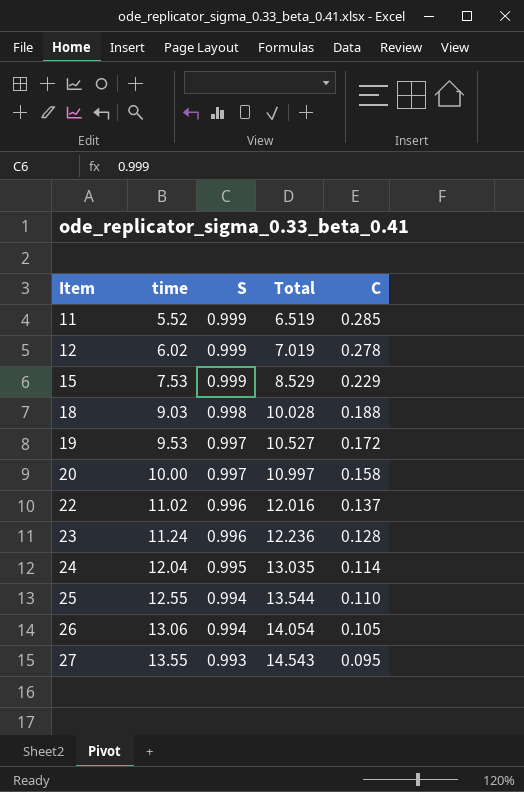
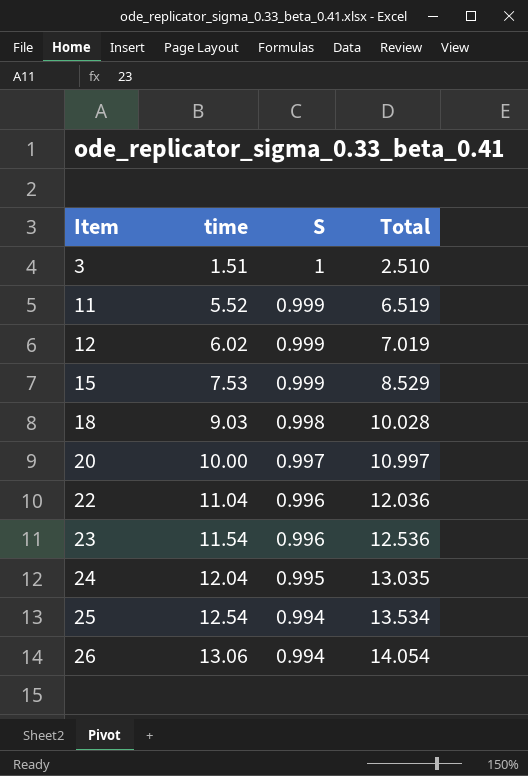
column C | position: 5 -> none
row 19: 9.53 | 0.997 | 10.527 | 0.172 -> none
row 27: 13.55 | 0.993 | 14.543 | 0.095 -> none
row 3: none -> 1.51 | 1 | 2.510
22 | time: 11.02 -> 11.04
22 | Total: 12.016 -> 12.036
23 | time: 11.24 -> 11.54
23 | Total: 12.236 -> 12.536
25 | time: 12.55 -> 12.54
25 | Total: 13.544 -> 13.534

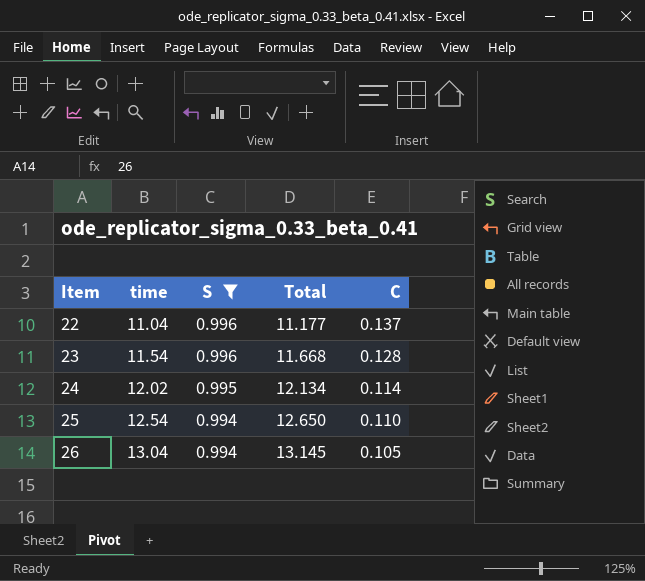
filter: none -> S <= 0.996
column Total | formula: [time] + [S] -> [time] + [C]
column C | position: none -> 5
24 | time: 12.04 -> 12.02
26 | time: 13.06 -> 13.04

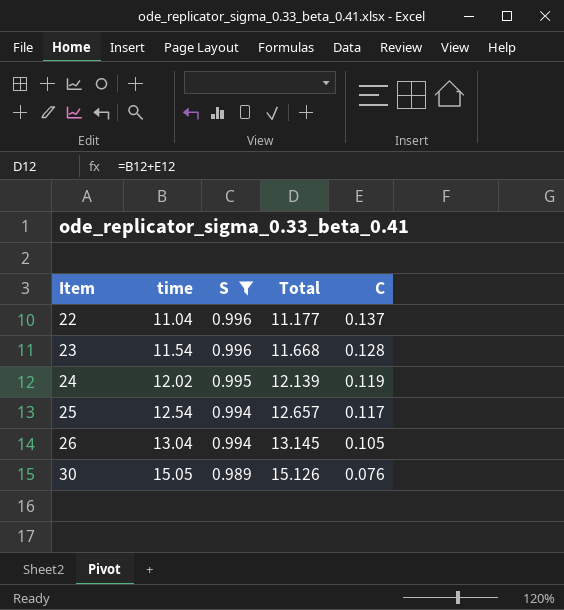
24 | Total: 12.134 -> 12.139
24 | C: 0.114 -> 0.119
25 | Total: 12.650 -> 12.657
25 | C: 0.110 -> 0.117
row 30: none -> 15.05 | 0.989 | 15.126 | 0.076

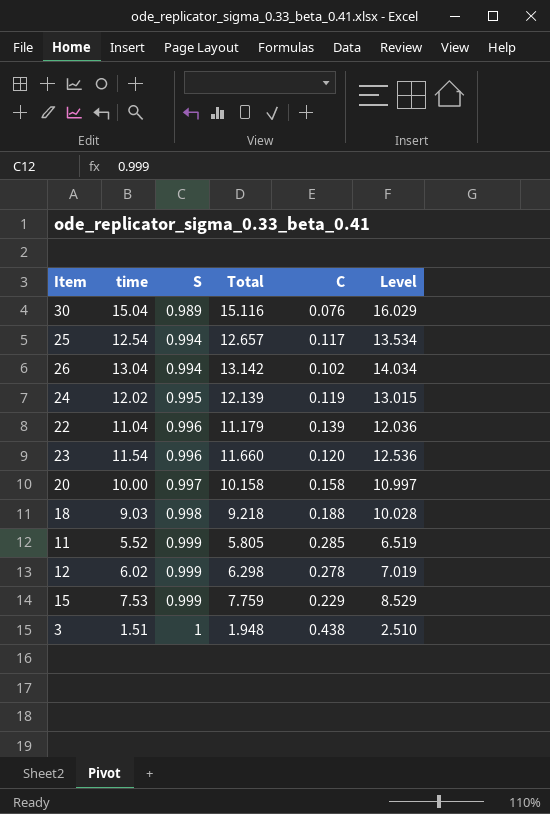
filter: S <= 0.996 -> none
row order: Item ascending -> S ascending
column Level | formula: none -> [time] + [S]
30 | time: 15.05 -> 15.04
30 | Total: 15.126 -> 15.116
26 | Total: 13.145 -> 13.142
26 | C: 0.105 -> 0.102
22 | Total: 11.177 -> 11.179
22 | C: 0.137 -> 0.139
23 | Total: 11.668 -> 11.660
23 | C: 0.128 -> 0.120

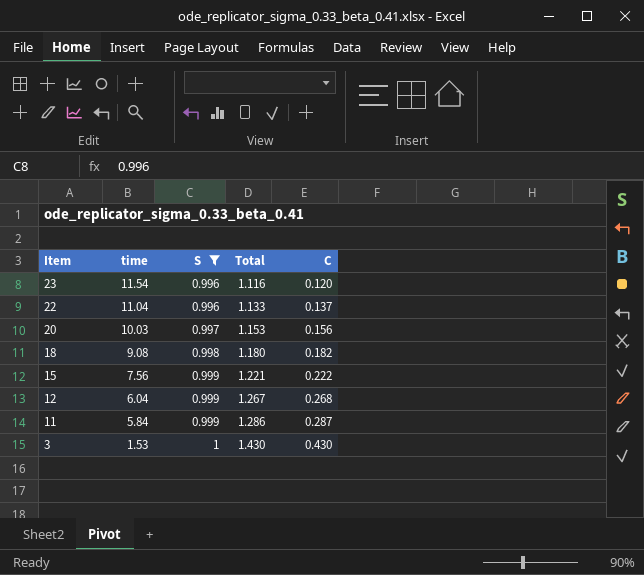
filter: none -> S >= 0.996
row order: S ascending -> Item descending
column Level | formula: [time] + [S] -> none
column Total | formula: [time] + [C] -> [S] + [C]
22 | C: 0.139 -> 0.137
20 | time: 10.00 -> 10.03
20 | C: 0.158 -> 0.156
18 | time: 9.03 -> 9.08
18 | C: 0.188 -> 0.182
15 | time: 7.53 -> 7.56
15 | C: 0.229 -> 0.222
12 | time: 6.02 -> 6.04
12 | C: 0.278 -> 0.268
11 | time: 5.52 -> 5.84
11 | C: 0.285 -> 0.287
3 | time: 1.51 -> 1.53
3 | C: 0.438 -> 0.430

